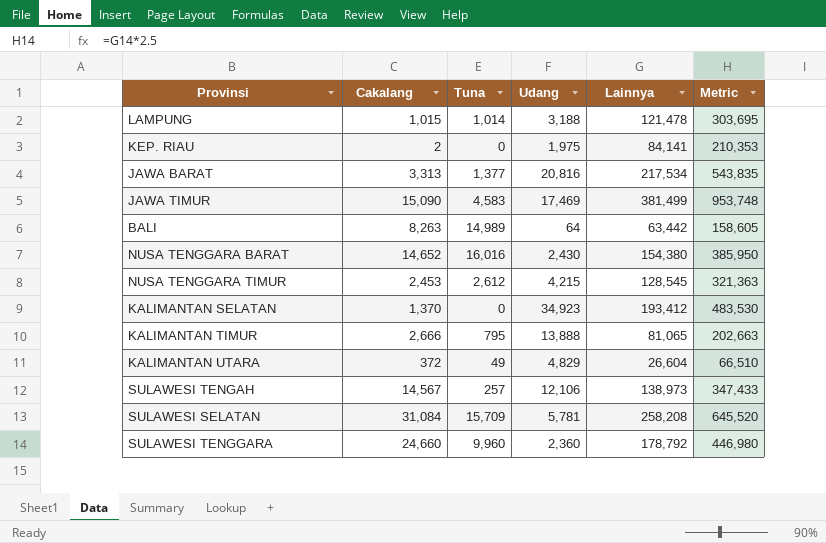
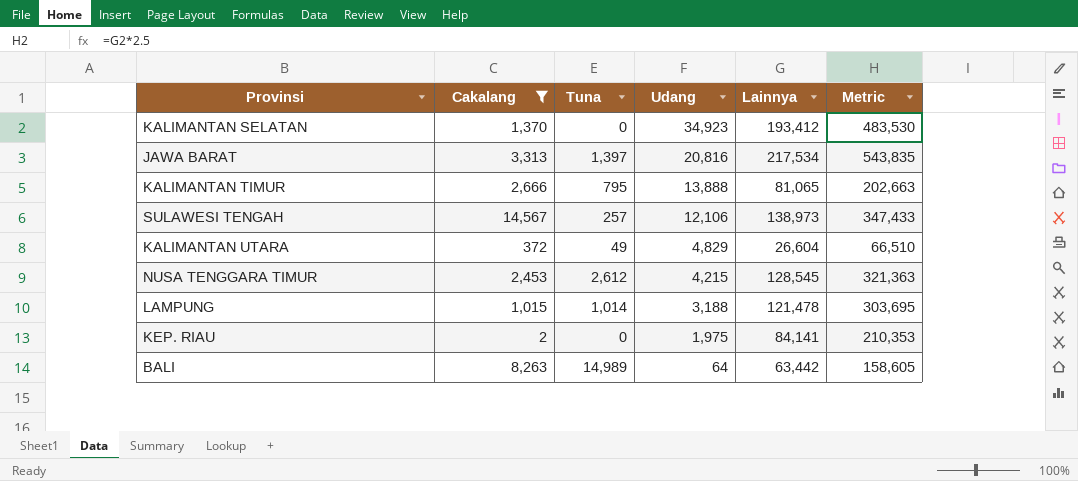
filter: none -> Cakalang <= 14,567
row order: none -> Udang descending
JAWA BARAT | Tuna: 1,377 -> 1,397

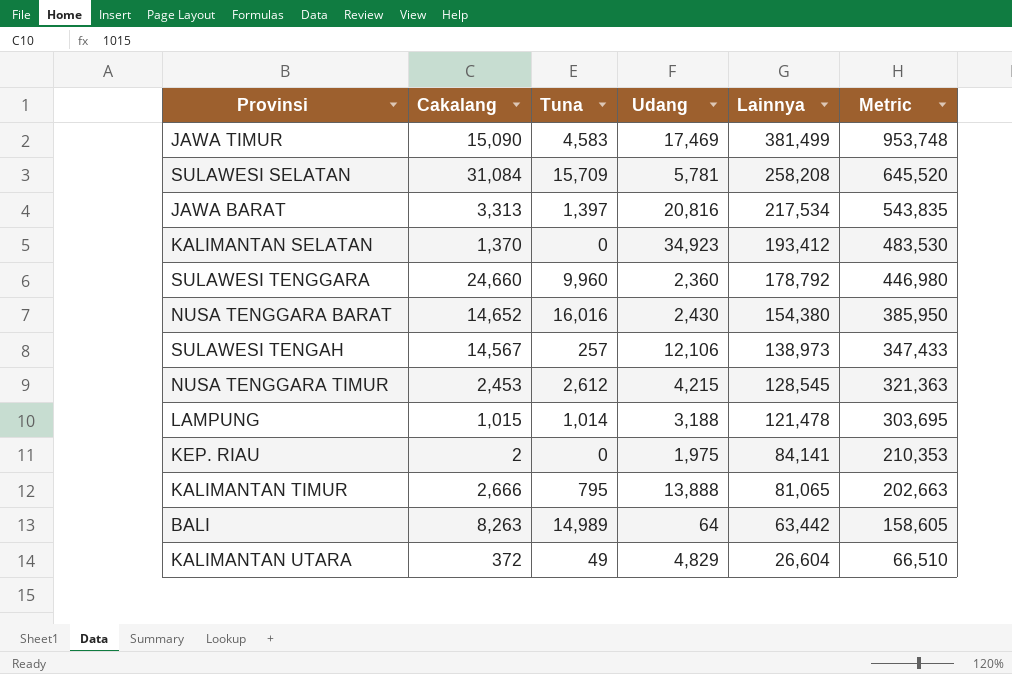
filter: Cakalang <= 14,567 -> none
row order: Udang descending -> Lainnya descending

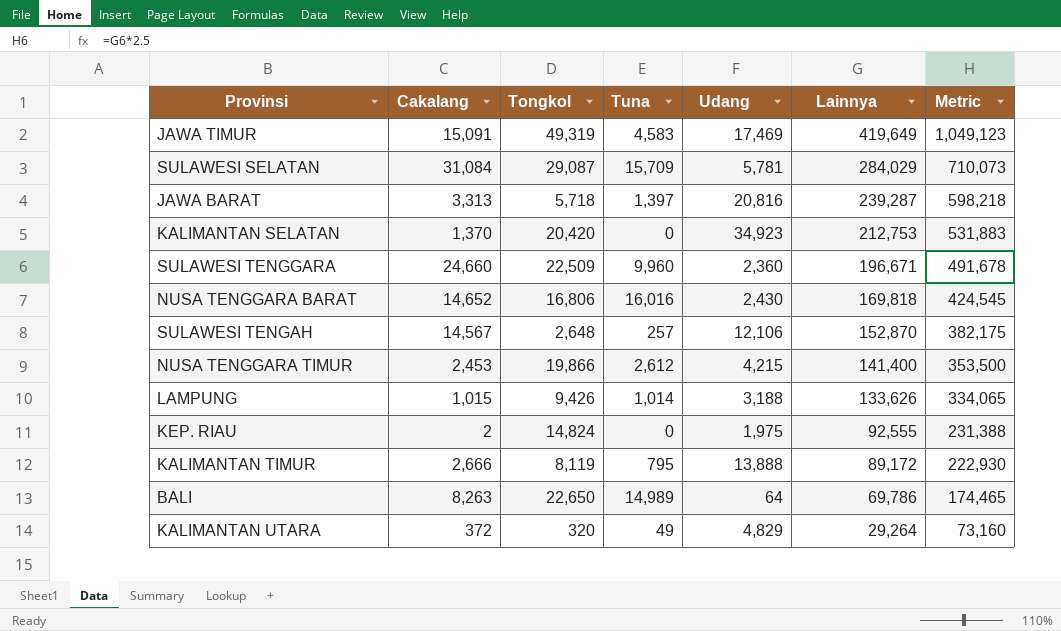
column Tongkol | position: none -> 3
JAWA TIMUR | Cakalang: 15,090 -> 15,091
JAWA TIMUR | Lainnya: 381,499 -> 419,649
JAWA TIMUR | Metric: 953,748 -> 1,049,123
SULAWESI SELATAN | Lainnya: 258,208 -> 284,029
SULAWESI SELATAN | Metric: 645,520 -> 710,073
JAWA BARAT | Lainnya: 217,534 -> 239,287
JAWA BARAT | Metric: 543,835 -> 598,218
KALIMANTAN SELATAN | Lainnya: 193,412 -> 212,753
KALIMANTAN SELATAN | Metric: 483,530 -> 531,883
SULAWESI TENGGARA | Lainnya: 178,792 -> 196,671
SULAWESI TENGGARA | Metric: 446,980 -> 491,678
NUSA TENGGARA BARAT | Lainnya: 154,380 -> 169,818
NUSA TENGGARA BARAT | Metric: 385,950 -> 424,545
SULAWESI TENGAH | Lainnya: 138,973 -> 152,870
SULAWESI TENGAH | Metric: 347,433 -> 382,175
NUSA TENGGARA TIMUR | Lainnya: 128,545 -> 141,400
NUSA TENGGARA TIMUR | Metric: 321,363 -> 353,500
LAMPUNG | Lainnya: 121,478 -> 133,626
LAMPUNG | Metric: 303,695 -> 334,065
KEP. RIAU | Lainnya: 84,141 -> 92,555
KEP. RIAU | Metric: 210,353 -> 231,388
KALIMANTAN TIMUR | Lainnya: 81,065 -> 89,172
KALIMANTAN TIMUR | Metric: 202,663 -> 222,930
BALI | Lainnya: 63,442 -> 69,786
BALI | Metric: 158,605 -> 174,465
KALIMANTAN UTARA | Lainnya: 26,604 -> 29,264
KALIMANTAN UTARA | Metric: 66,510 -> 73,160

